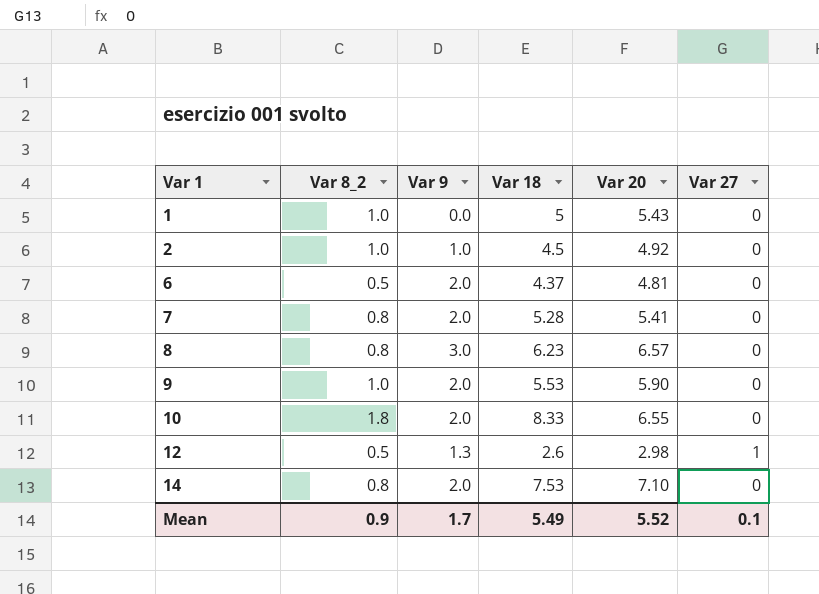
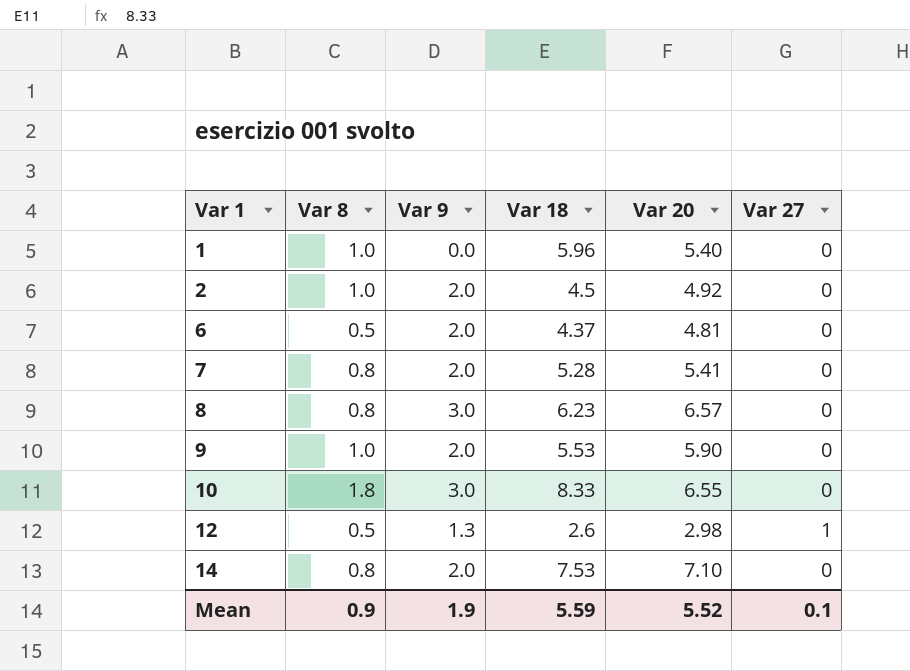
column name: Var 8_2 -> Var 8
1 | Var 18: 5 -> 5.96
1 | Var 20: 5.43 -> 5.40
2 | Var 9: 1.0 -> 2.0
10 | Var 9: 2.0 -> 3.0
Mean | Var 9: 1.7 -> 1.9
Mean | Var 18: 5.49 -> 5.59

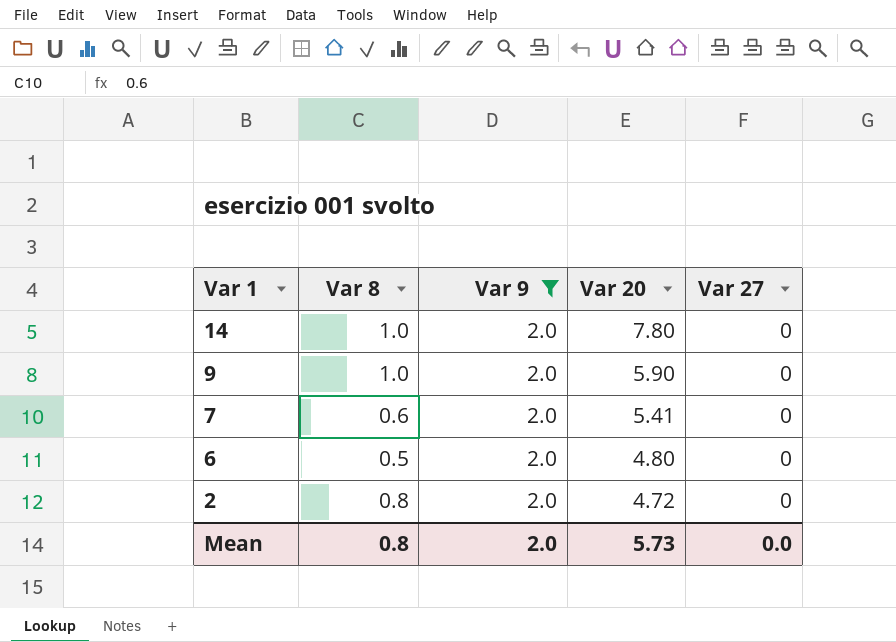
filter: none -> Var 9 = 2.0
row order: Var 1 ascending -> Var 1 descending
column Var 18 | position: 4 -> none
14 | Var 8: 0.8 -> 1.0
14 | Var 20: 7.10 -> 7.80
7 | Var 8: 0.8 -> 0.6
6 | Var 20: 4.81 -> 4.80
2 | Var 8: 1.0 -> 0.8
2 | Var 20: 4.92 -> 4.72
Mean | Var 8: 0.9 -> 0.8
Mean | Var 9: 1.9 -> 2.0
Mean | Var 20: 5.52 -> 5.73
Mean | Var 27: 0.1 -> 0.0

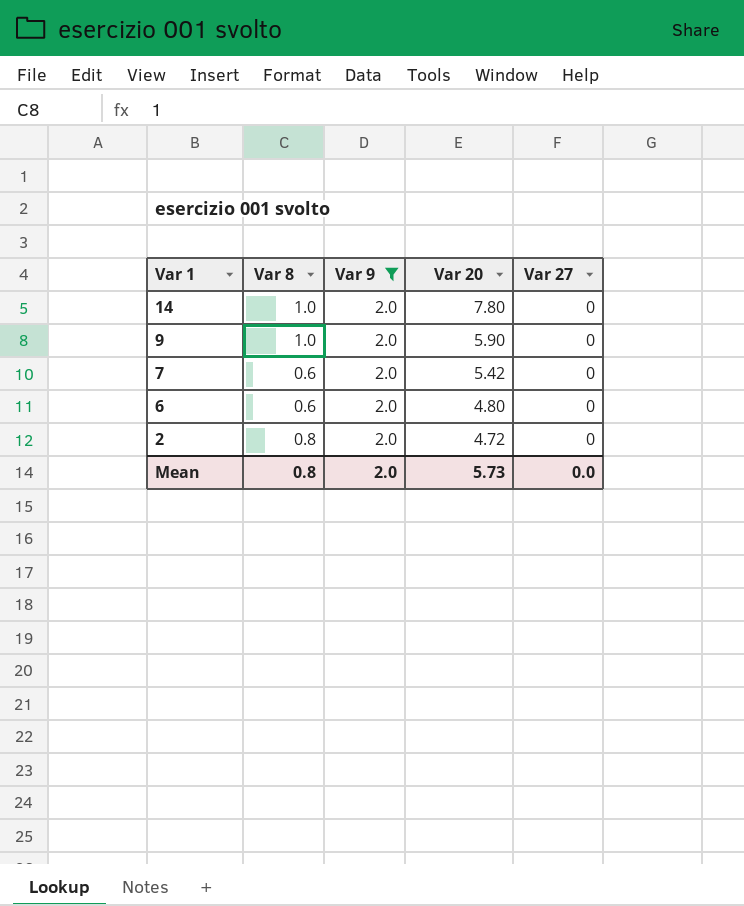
7 | Var 20: 5.41 -> 5.42
6 | Var 8: 0.5 -> 0.6

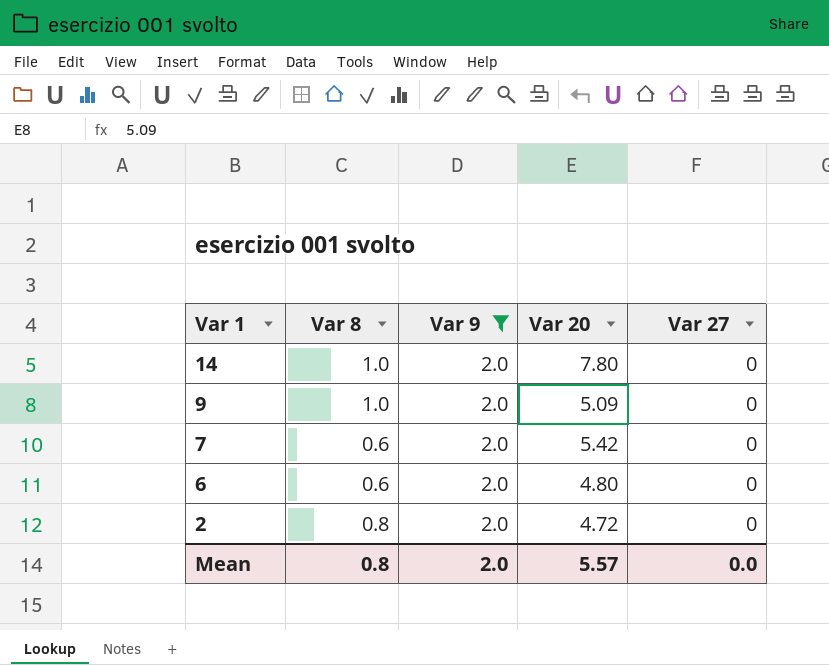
9 | Var 20: 5.90 -> 5.09
Mean | Var 20: 5.73 -> 5.57

